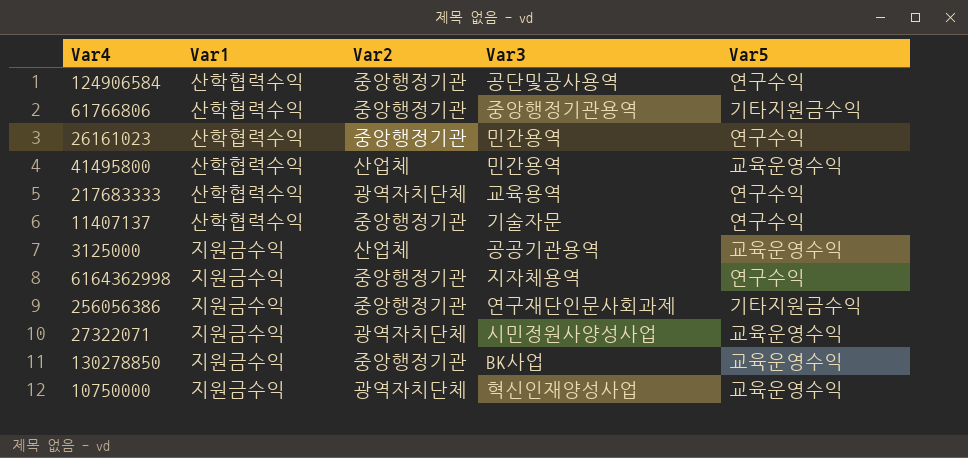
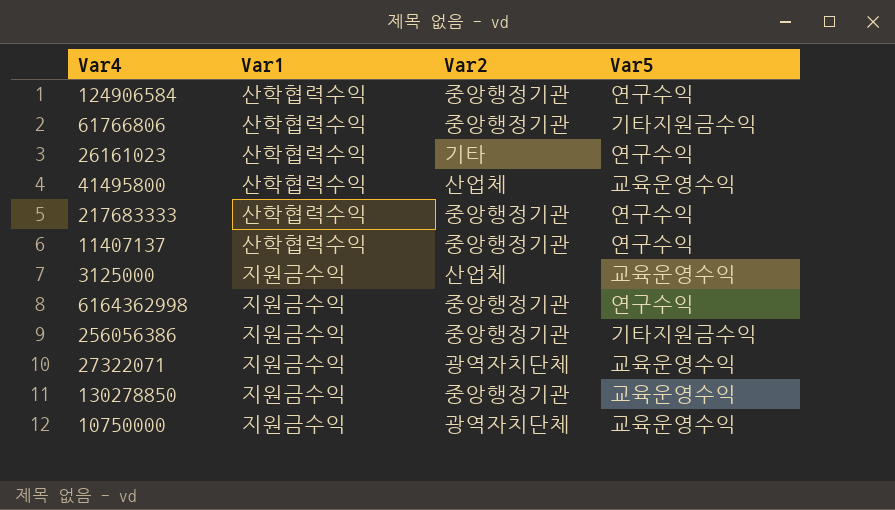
column Var3 | position: 4 -> none
26161023 | Var2: 중앙행정기관 -> 기타
217683333 | Var2: 광역자치단체 -> 중앙행정기관

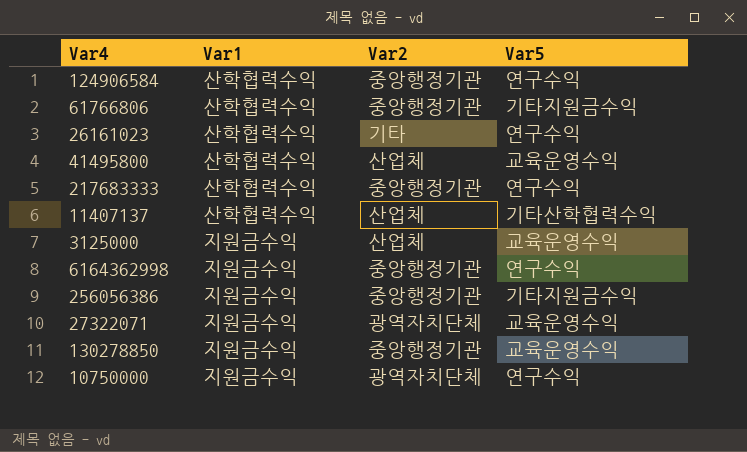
11407137 | Var2: 중앙행정기관 -> 산업체
11407137 | Var5: 연구수익 -> 기타산학협력수익
10750000 | Var5: 교육운영수익 -> 연구수익

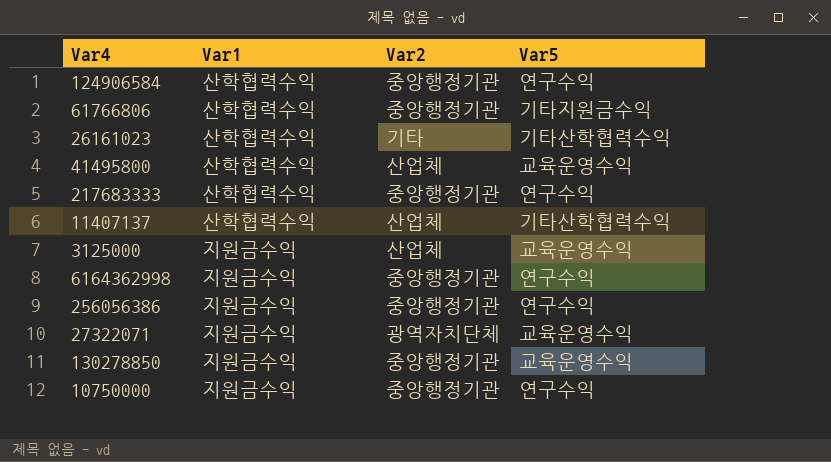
26161023 | Var5: 연구수익 -> 기타산학협력수익
256056386 | Var5: 기타지원금수익 -> 연구수익
10750000 | Var2: 광역자치단체 -> 중앙행정기관

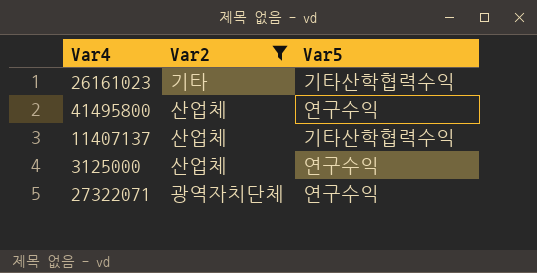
filter: none -> Var2 != 중앙행정기관
column Var1 | position: 2 -> none
41495800 | Var5: 교육운영수익 -> 연구수익
3125000 | Var5: 교육운영수익 -> 연구수익
27322071 | Var5: 교육운영수익 -> 연구수익

